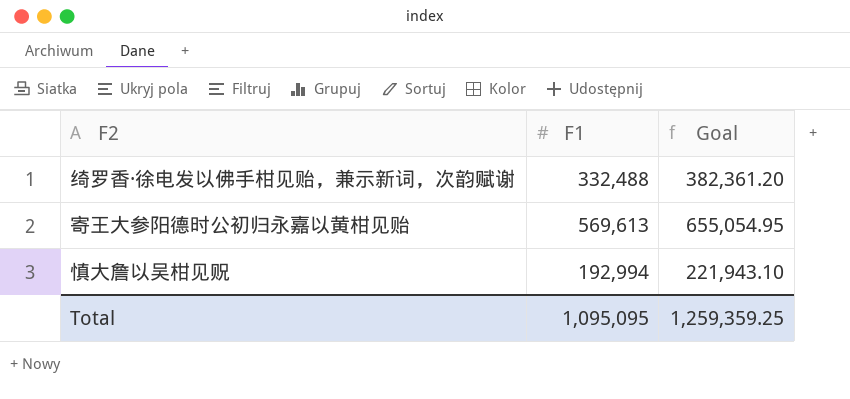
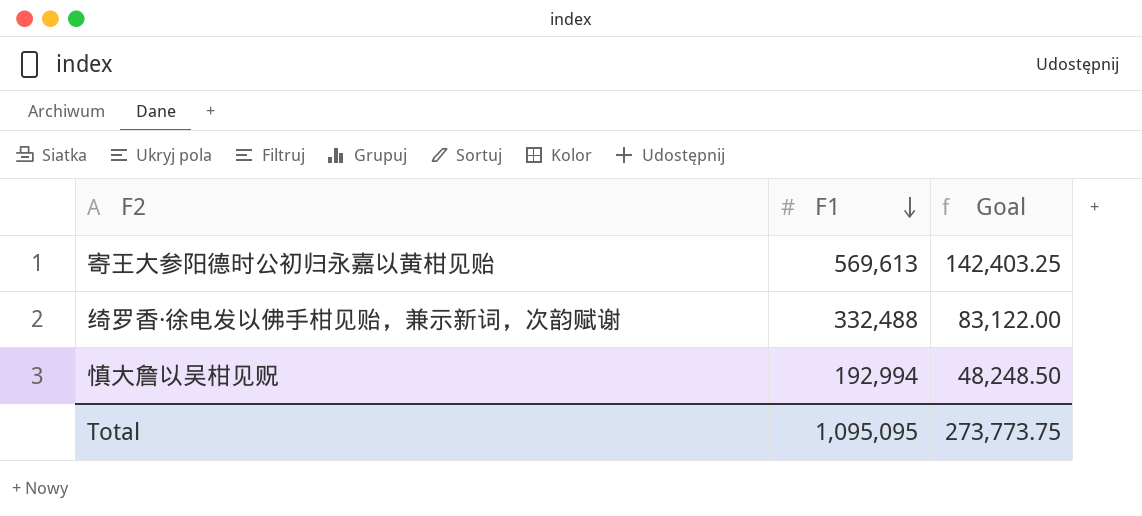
row order: none -> F1 descending
column Goal | formula: [F1] * 1.15 -> [F1] * 0.25
Total | Goal: 1,259,359.25 -> 273,773.75

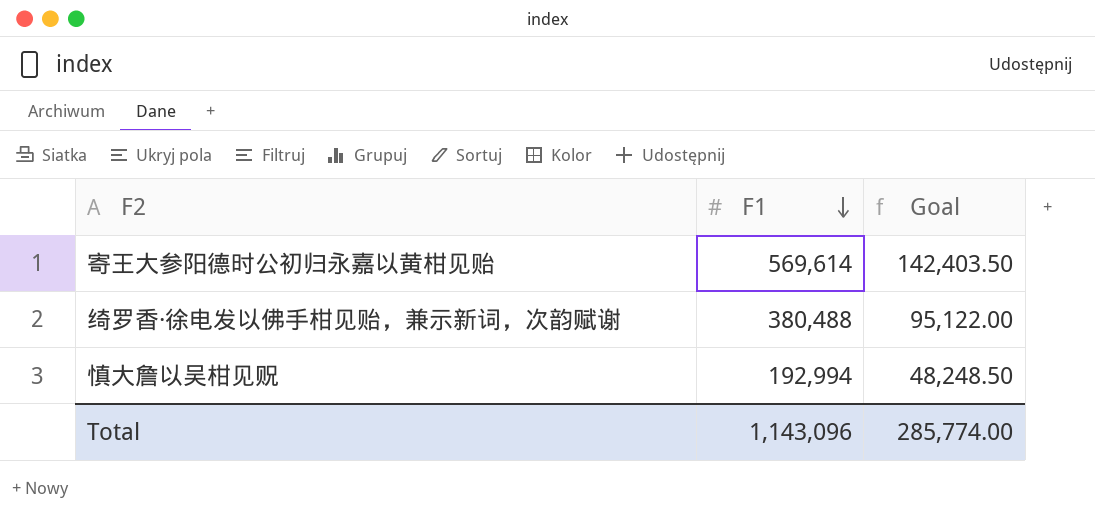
寄王大参阳德时公初归永嘉以黄柑见贻 | F1: 569,613 -> 569,614
寄王大参阳德时公初归永嘉以黄柑见贻 | Goal: 142,403.25 -> 142,403.50
绮罗香·徐电发以佛手柑见贻，兼示新词，次韵赋谢 | F1: 332,488 -> 380,488
绮罗香·徐电发以佛手柑见贻，兼示新词，次韵赋谢 | Goal: 83,122.00 -> 95,122.00
Total | F1: 1,095,095 -> 1,143,096
Total | Goal: 273,773.75 -> 285,774.00

